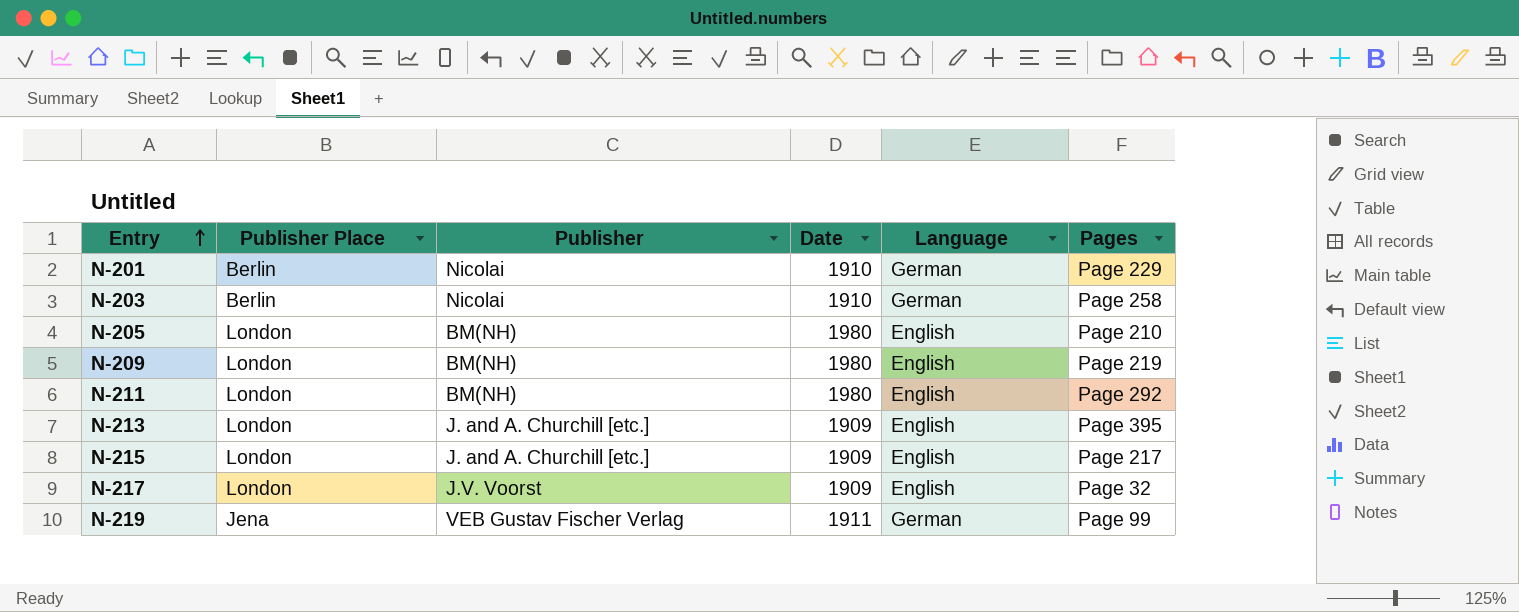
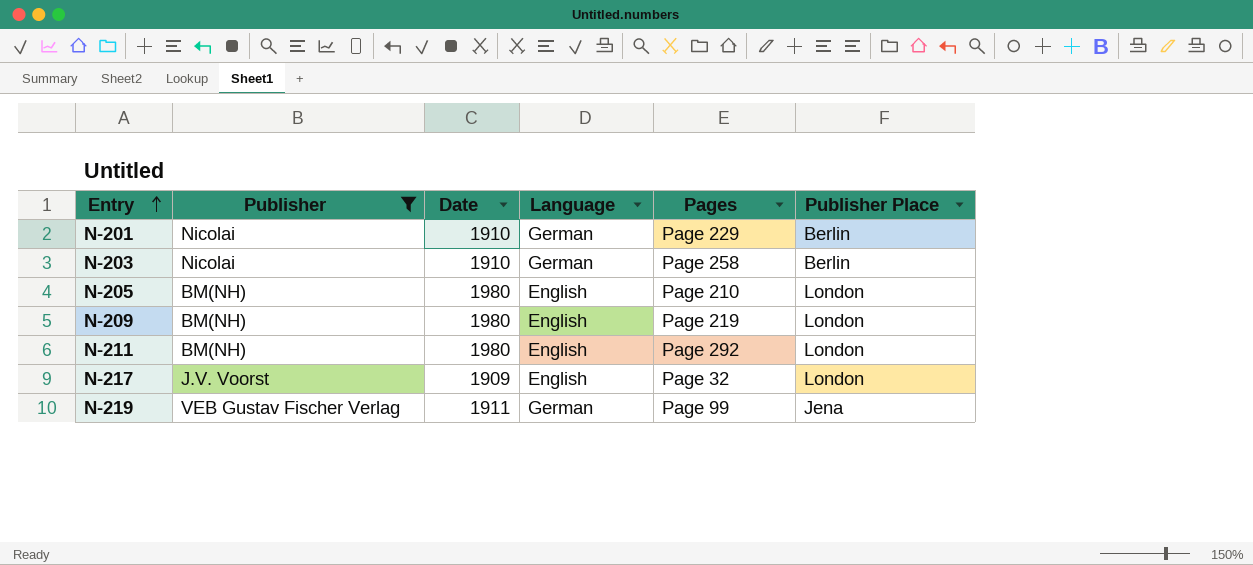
filter: none -> Publisher != J. and A. Churchill [etc.]
column Publisher Place | position: 2 -> 6

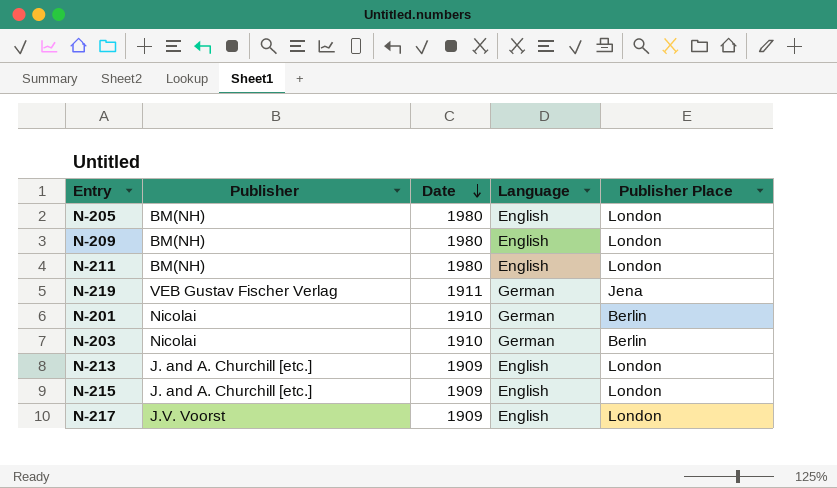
filter: Publisher != J. and A. Churchill [etc.] -> none
row order: Entry ascending -> Date descending
column Pages | position: 5 -> none

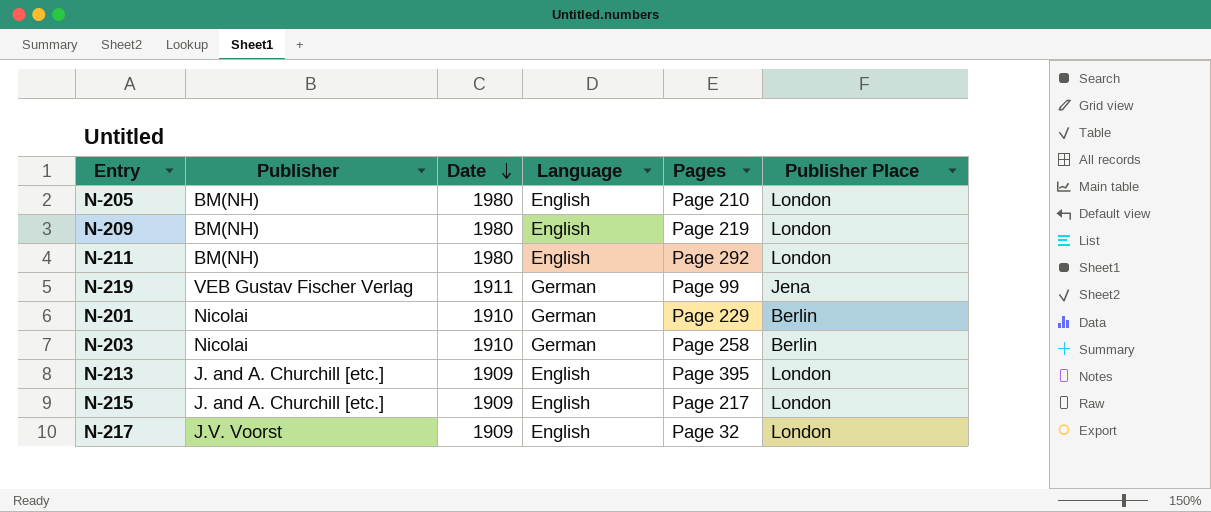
column Pages | position: none -> 5

